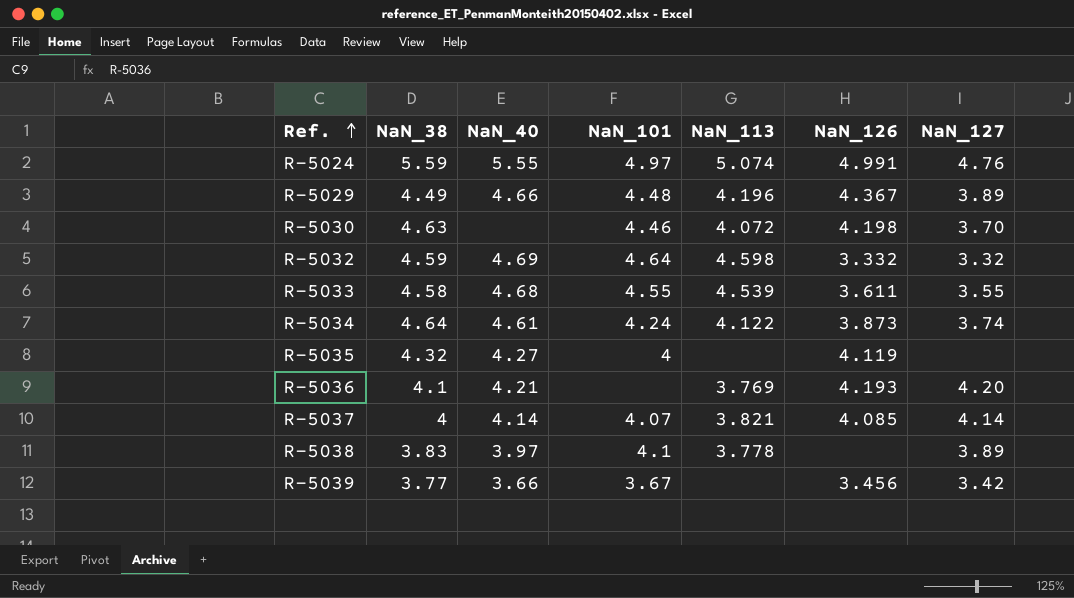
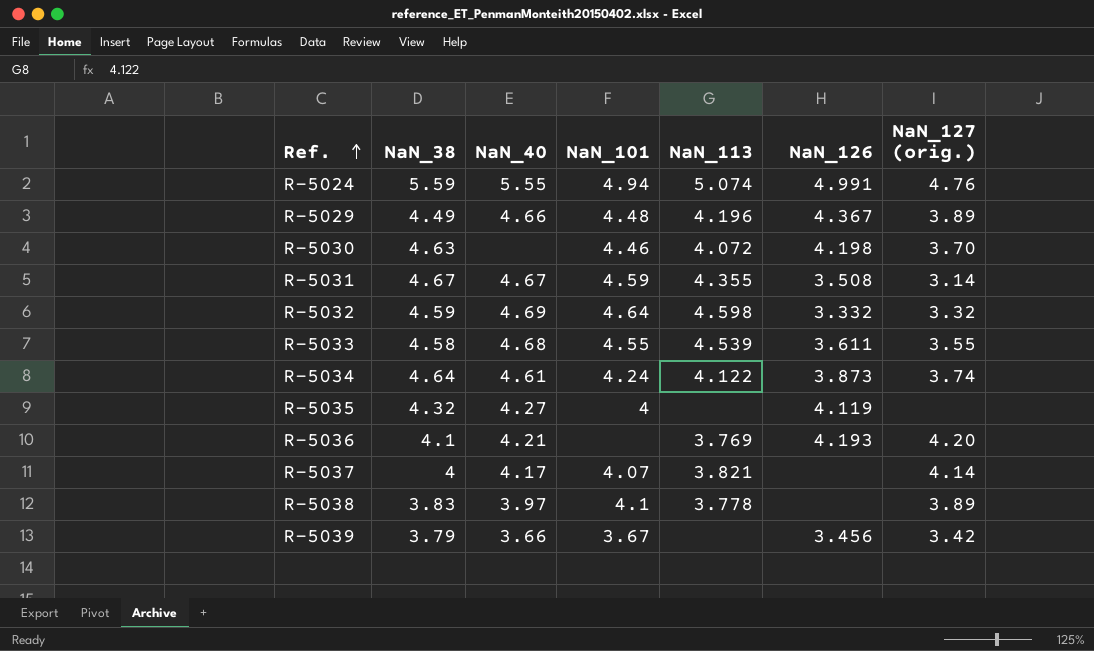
column name: NaN_127 -> NaN_127 (orig.)
R-5024 | NaN_101: 4.97 -> 4.94
row R-5031: none -> 4.67 | 4.67 | 4.59 | 4.355 | 3.508 | 3.14
R-5037 | NaN_40: 4.14 -> 4.17
R-5037 | NaN_126: 4.085 -> none
R-5039 | NaN_38: 3.77 -> 3.79

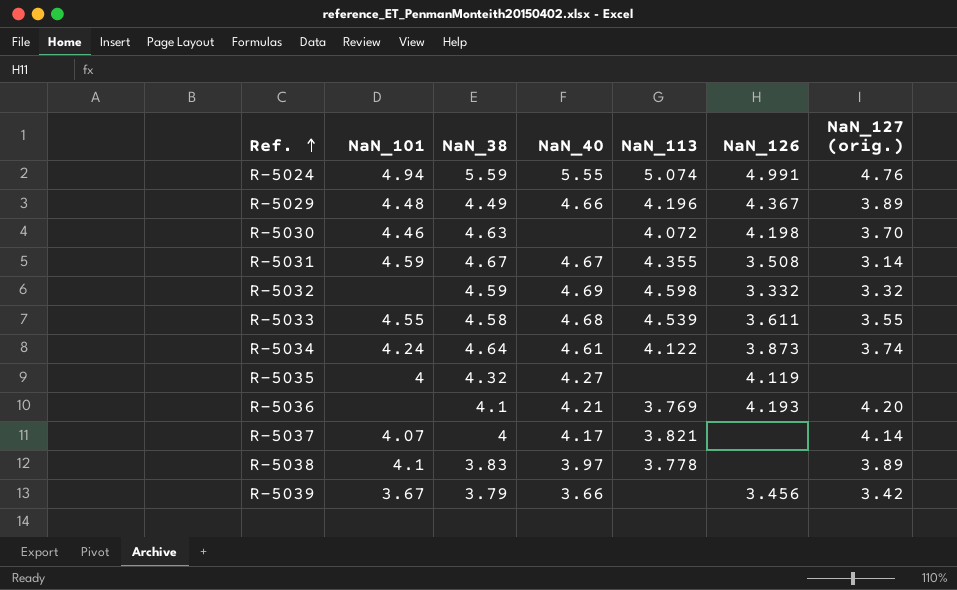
column NaN_101 | position: 4 -> 2
R-5032 | NaN_101: 4.64 -> none

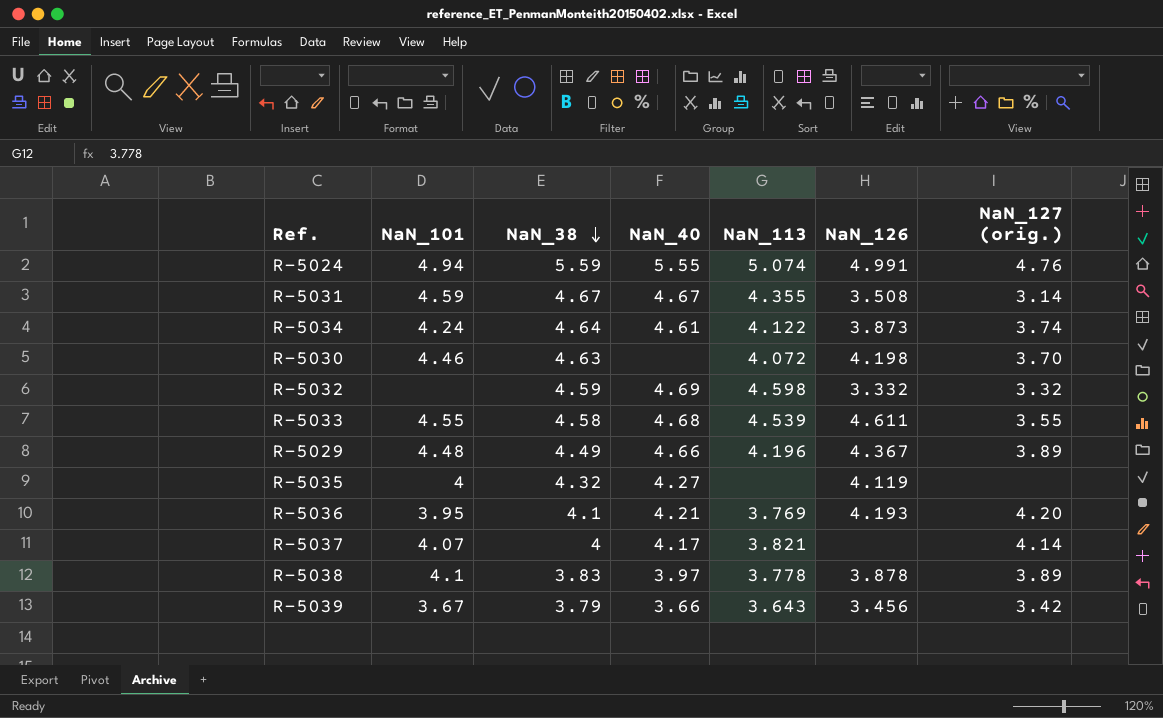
row order: Ref. ascending -> NaN_38 descending
R-5033 | NaN_126: 3.611 -> 4.611
R-5036 | NaN_101: none -> 3.95
R-5038 | NaN_126: none -> 3.878
R-5039 | NaN_113: none -> 3.643

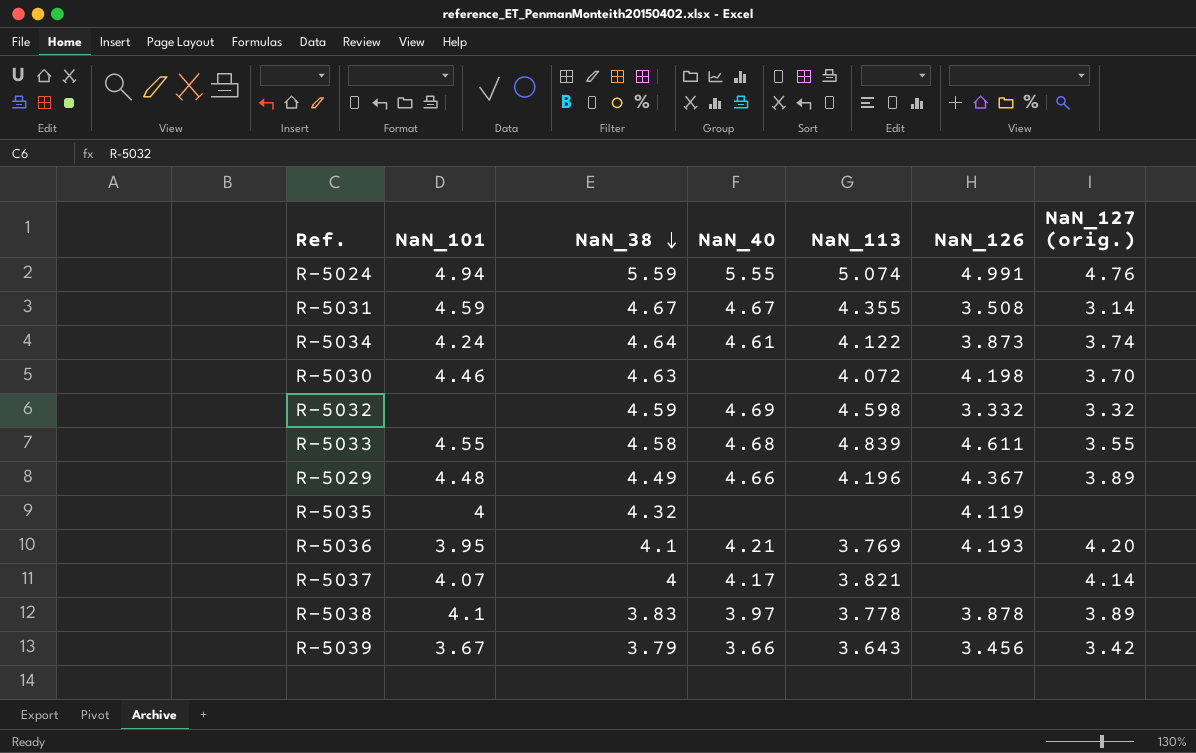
R-5033 | NaN_113: 4.539 -> 4.839
R-5035 | NaN_40: 4.27 -> none

